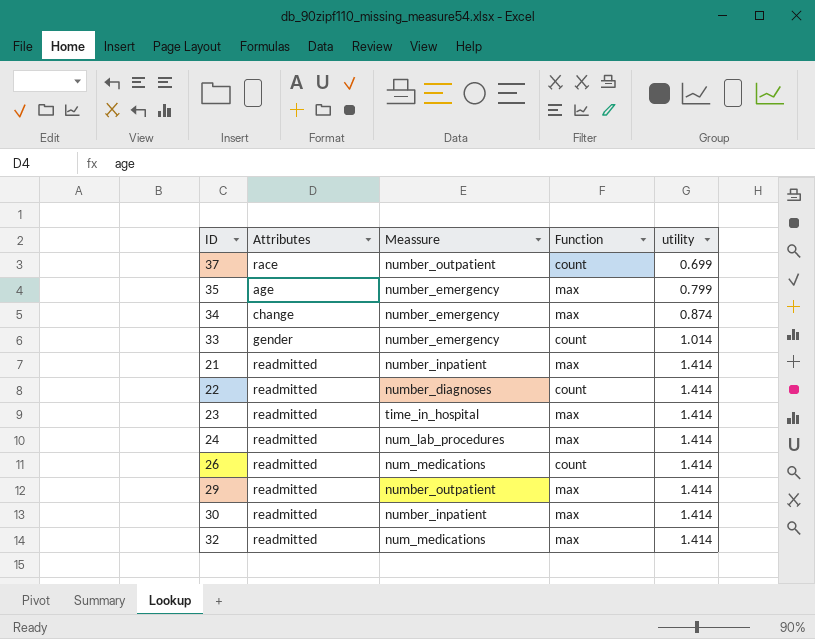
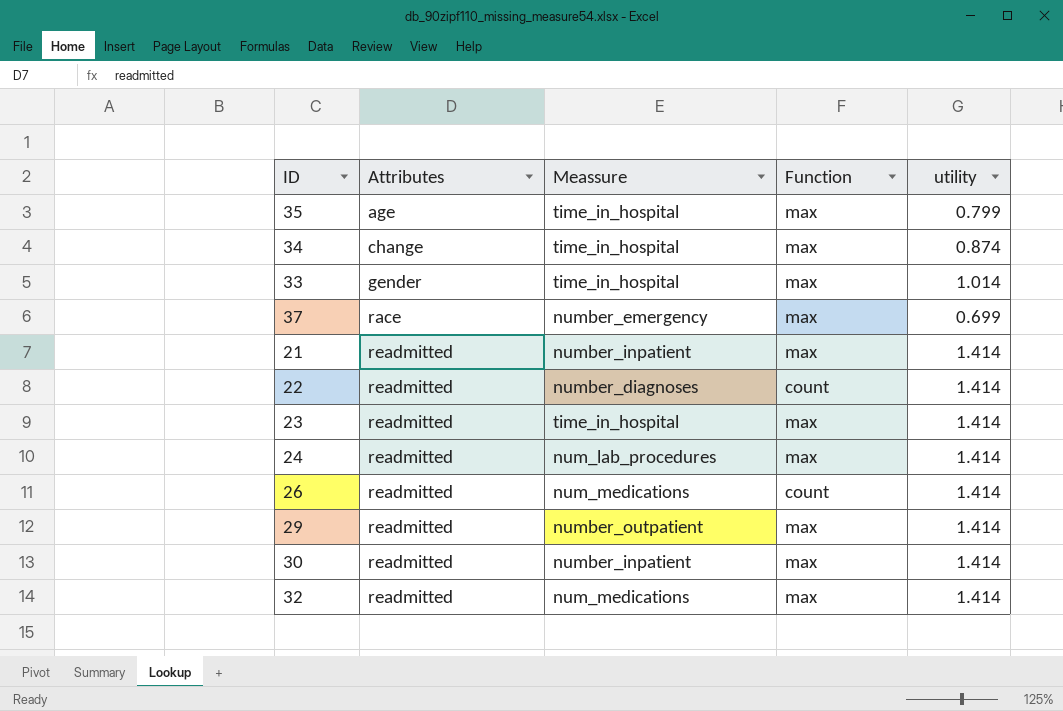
row order: utility ascending -> Attributes ascending
35 | Meassure: number_emergency -> time_in_hospital
34 | Meassure: number_emergency -> time_in_hospital
33 | Meassure: number_emergency -> time_in_hospital
33 | Function: count -> max
37 | Meassure: number_outpatient -> number_emergency
37 | Function: count -> max

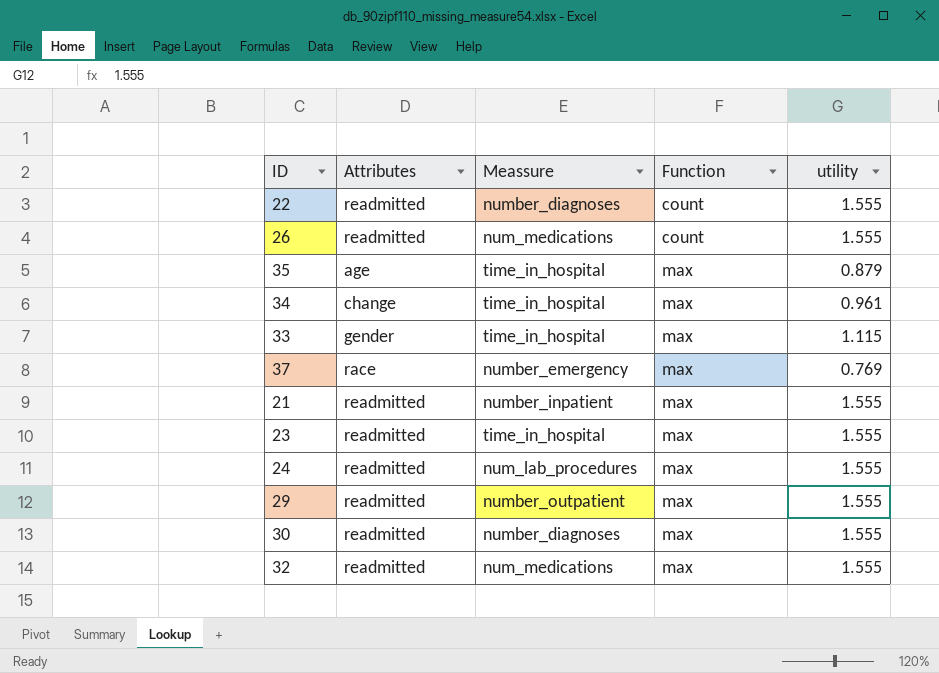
row order: Attributes ascending -> Function ascending
22 | utility: 1.414 -> 1.555
26 | utility: 1.414 -> 1.555
35 | utility: 0.799 -> 0.879
34 | utility: 0.874 -> 0.961
33 | utility: 1.014 -> 1.115
37 | utility: 0.699 -> 0.769
21 | utility: 1.414 -> 1.555
23 | utility: 1.414 -> 1.555
24 | utility: 1.414 -> 1.555
29 | utility: 1.414 -> 1.555
30 | Meassure: number_inpatient -> number_diagnoses
30 | utility: 1.414 -> 1.555
32 | utility: 1.414 -> 1.555

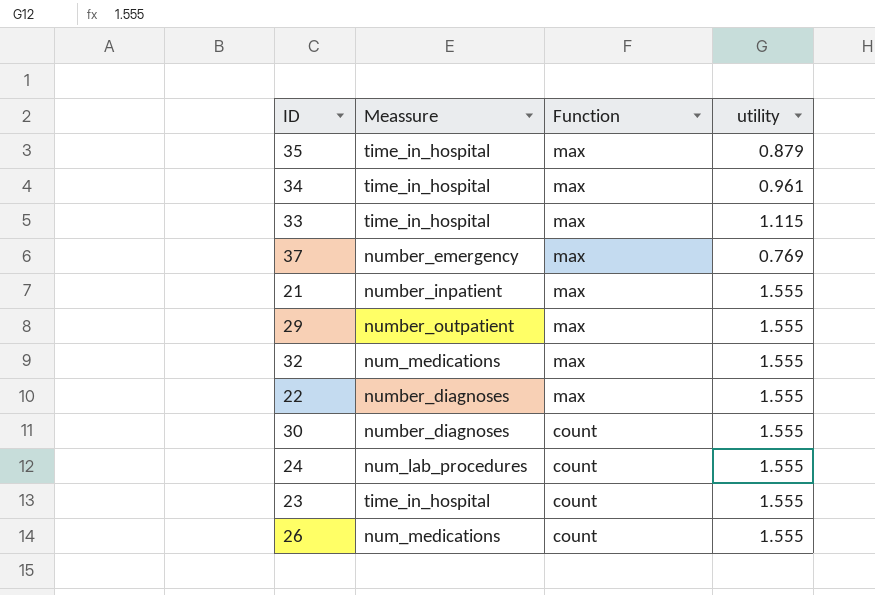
row order: Function ascending -> Function descending
column Attributes | position: 2 -> none
22 | Function: count -> max
30 | Function: max -> count
24 | Function: max -> count
23 | Function: max -> count

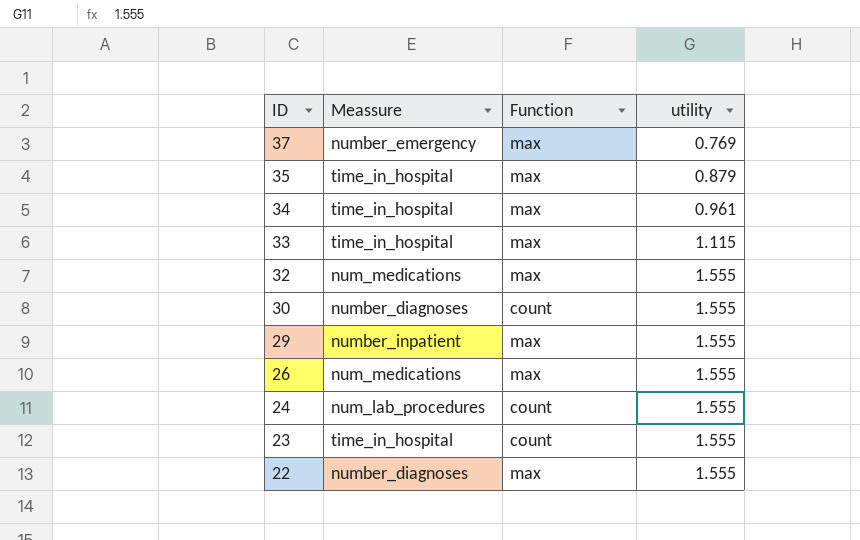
row order: Function descending -> ID descending
row 21: number_inpatient | max | 1.555 -> none
29 | Meassure: number_outpatient -> number_inpatient
26 | Function: count -> max

